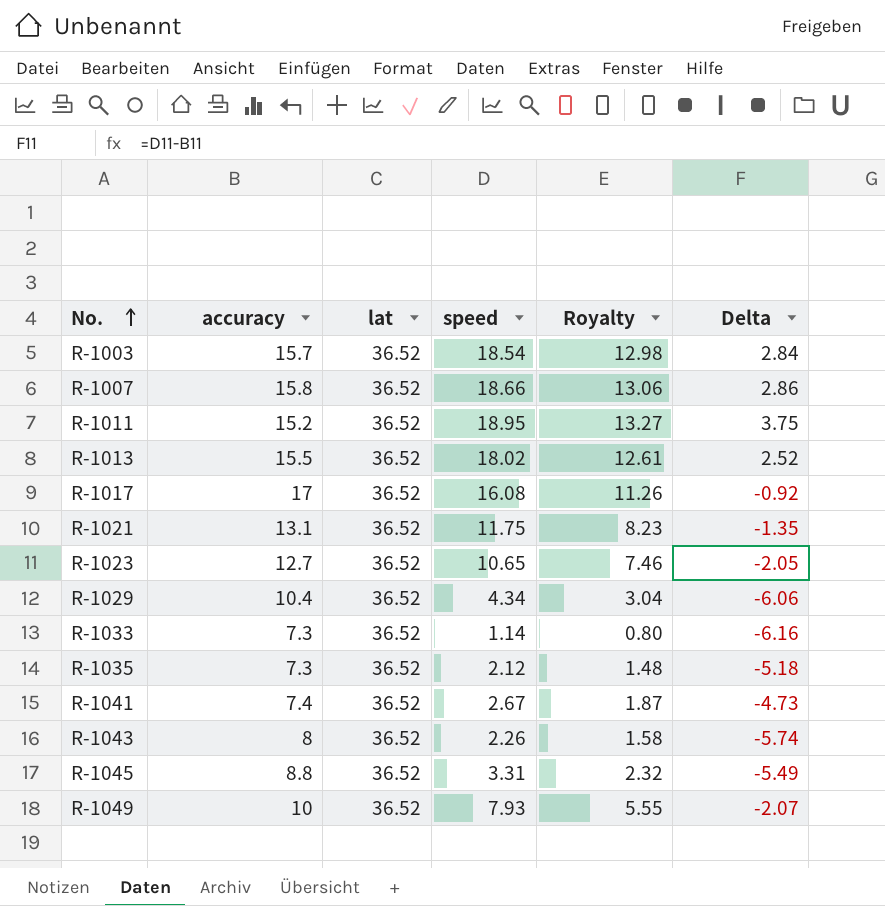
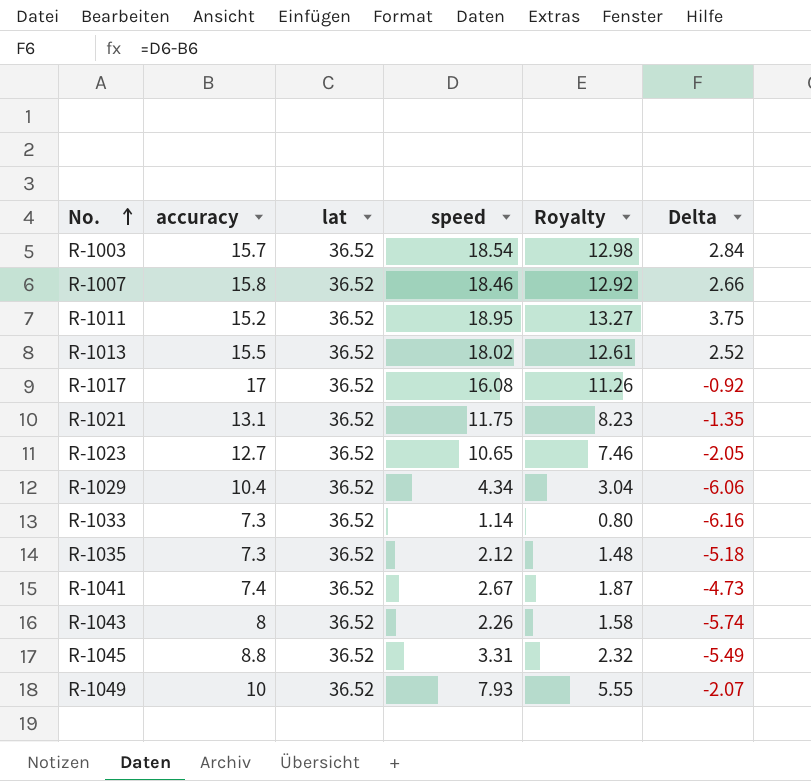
R-1007 | speed: 18.66 -> 18.46
R-1007 | Royalty: 13.06 -> 12.92
R-1007 | Delta: 2.86 -> 2.66

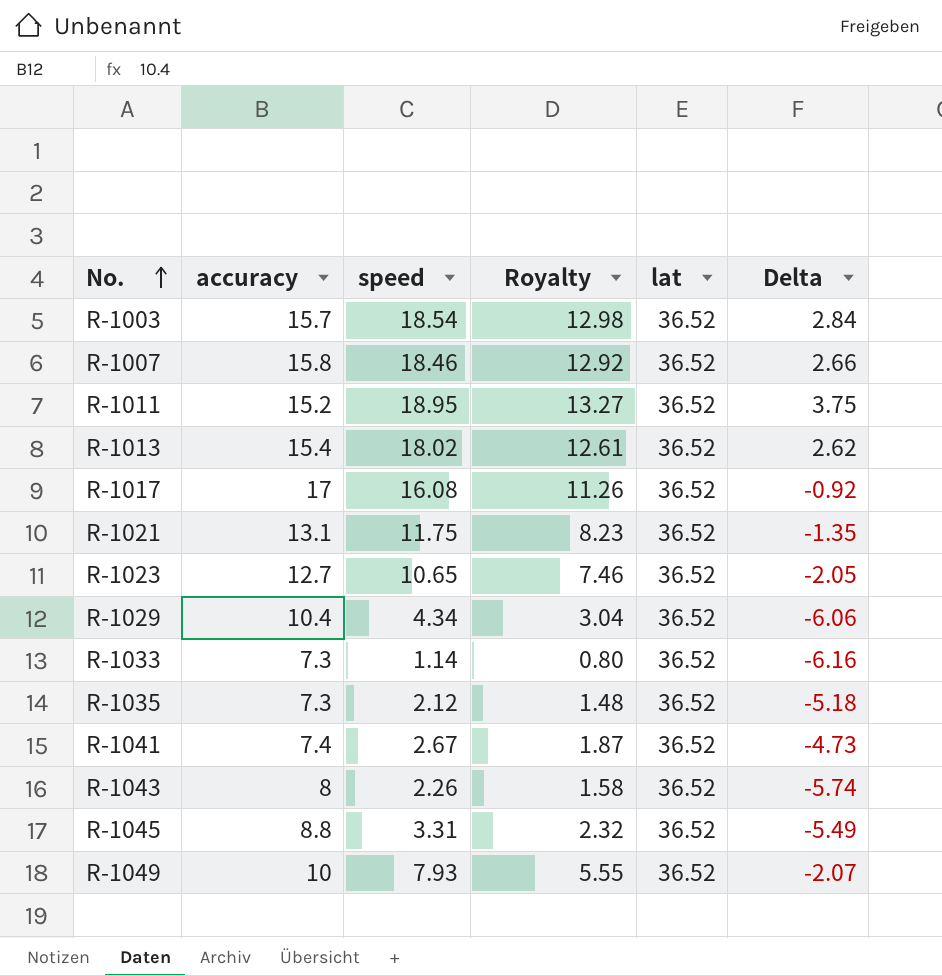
column lat | position: 3 -> 5
R-1013 | accuracy: 15.5 -> 15.4
R-1013 | Delta: 2.52 -> 2.62

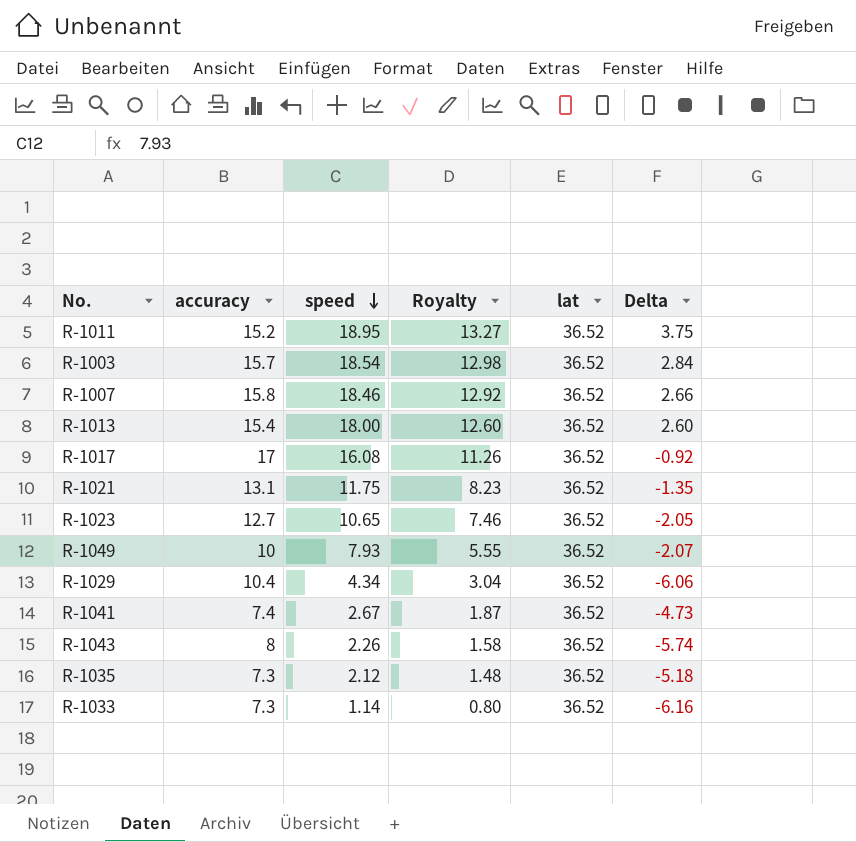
row order: No. ascending -> speed descending
row R-1045: 8.8 | 3.31 | 2.32 | 36.52 | -5.49 -> none
R-1013 | speed: 18.02 -> 18.00
R-1013 | Royalty: 12.61 -> 12.60
R-1013 | Delta: 2.62 -> 2.60

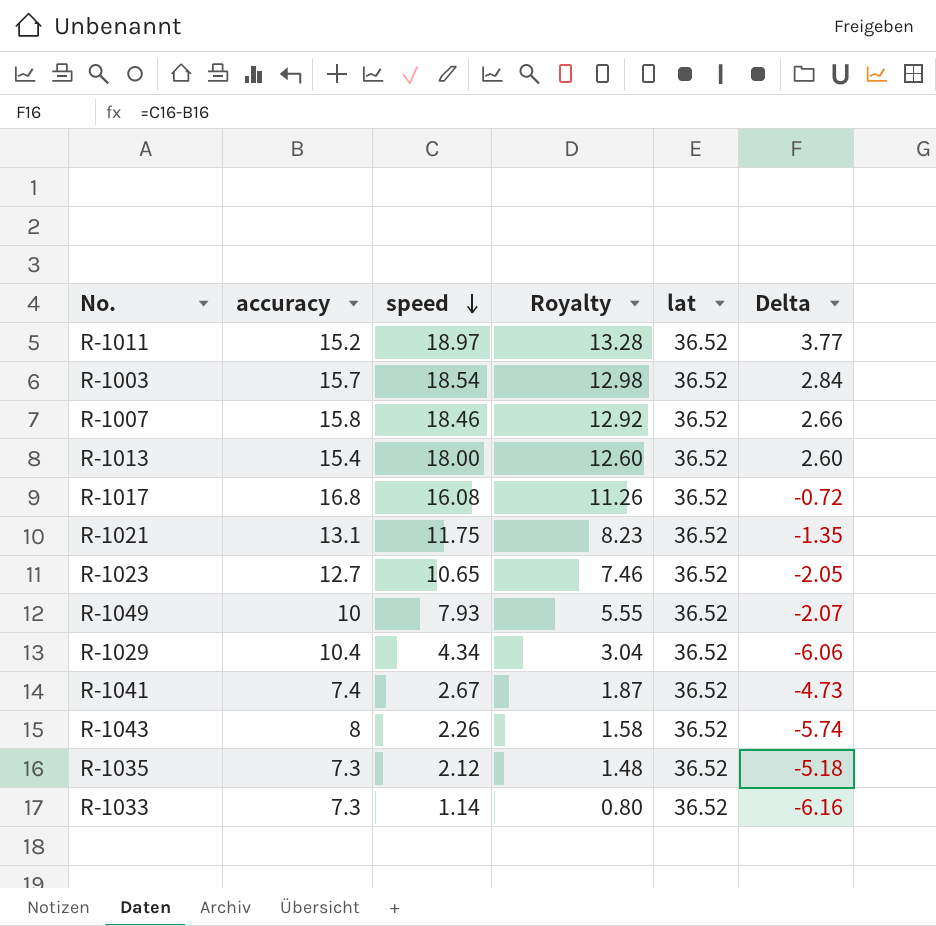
R-1011 | speed: 18.95 -> 18.97
R-1011 | Royalty: 13.27 -> 13.28
R-1011 | Delta: 3.75 -> 3.77
R-1017 | accuracy: 17 -> 16.8
R-1017 | Delta: -0.92 -> -0.72

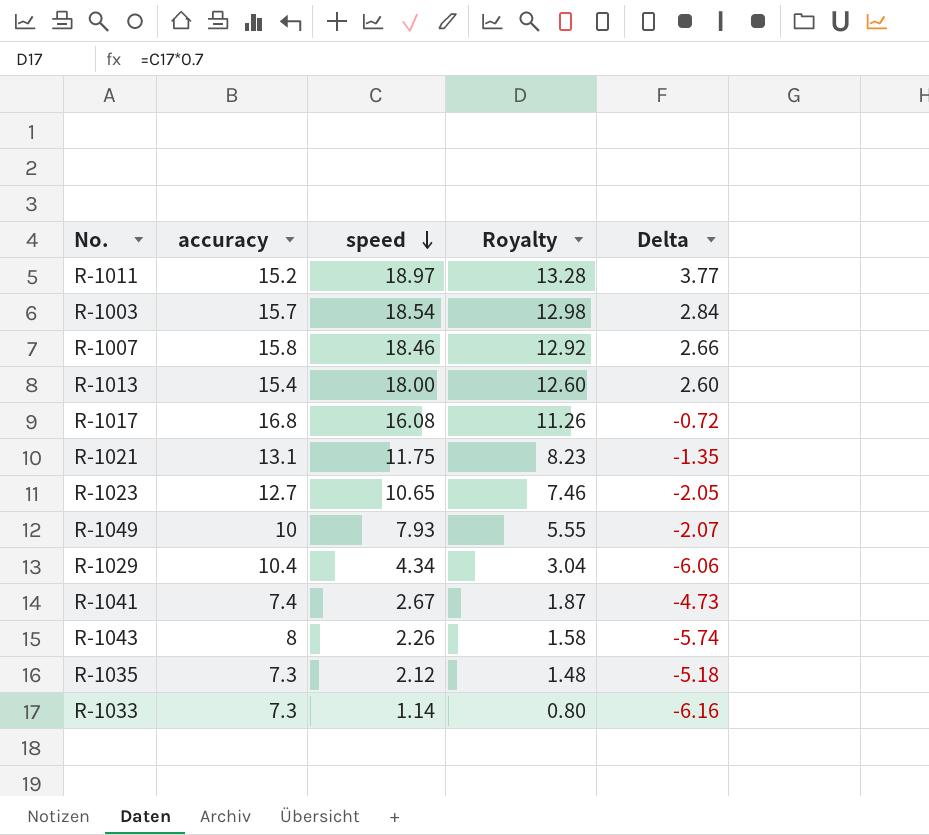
column lat | position: 5 -> none

